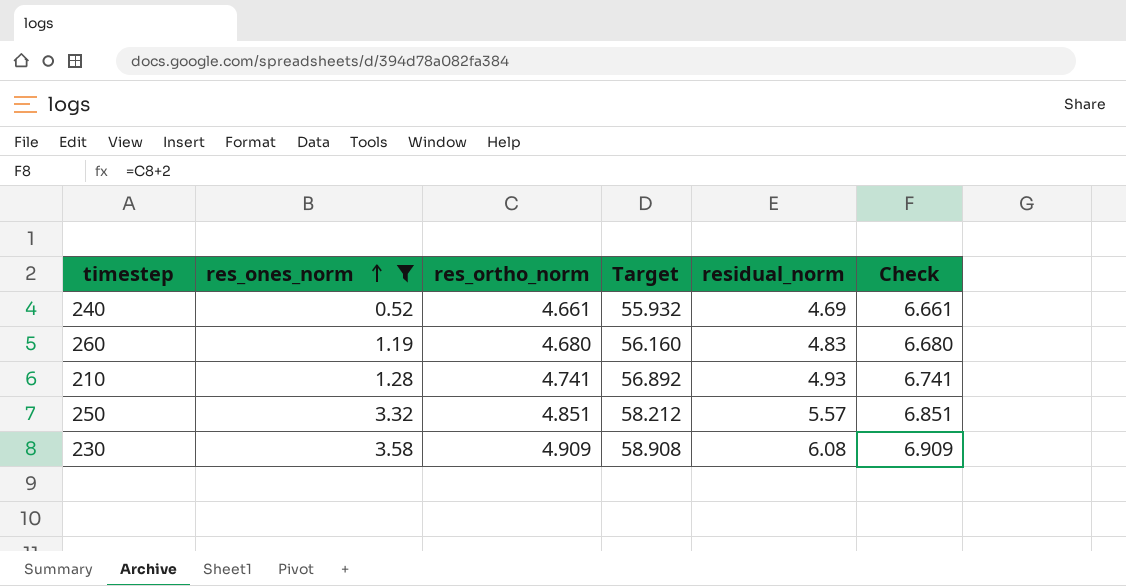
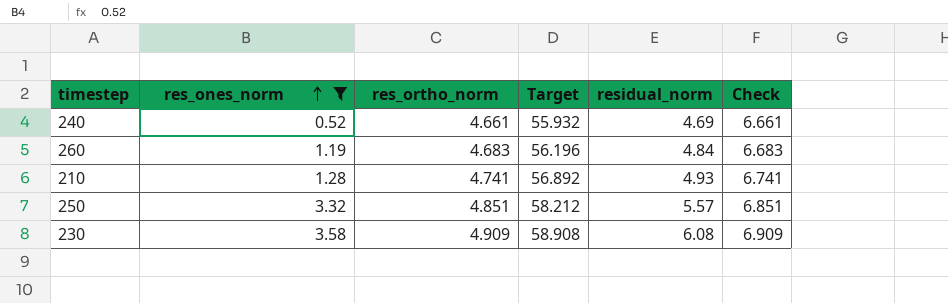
260 | res_ortho_norm: 4.680 -> 4.683
260 | Target: 56.160 -> 56.196
260 | residual_norm: 4.83 -> 4.84
260 | Check: 6.680 -> 6.683

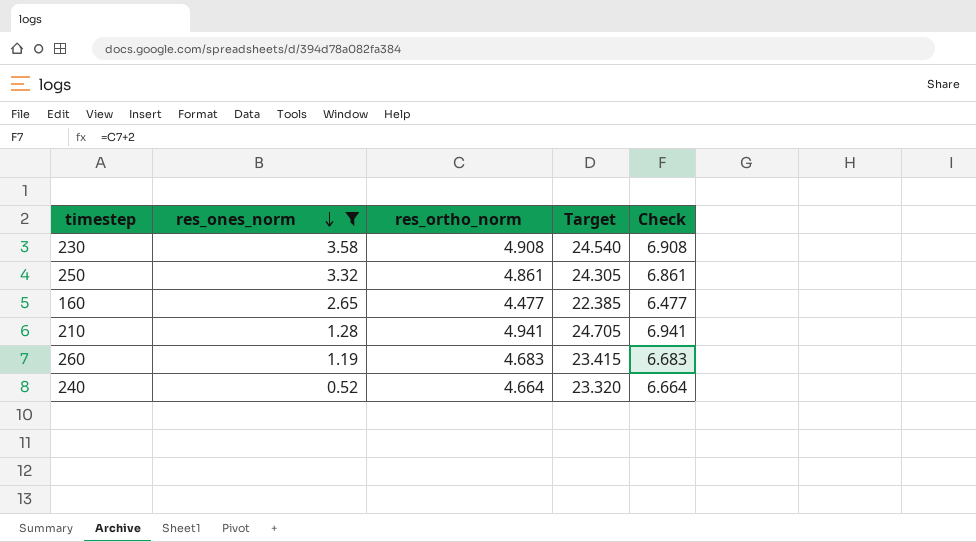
row order: res_ones_norm ascending -> res_ones_norm descending
column residual_norm | position: 5 -> none
column Target | formula: [res_ortho_norm] * 12 -> [res_ortho_norm] * 5
230 | res_ortho_norm: 4.909 -> 4.908
230 | Check: 6.909 -> 6.908
250 | res_ortho_norm: 4.851 -> 4.861
250 | Check: 6.851 -> 6.861
row 160: none -> 2.65 | 4.477 | 22.385 | 6.477
210 | res_ortho_norm: 4.741 -> 4.941
210 | Check: 6.741 -> 6.941
240 | res_ortho_norm: 4.661 -> 4.664
240 | Check: 6.661 -> 6.664

